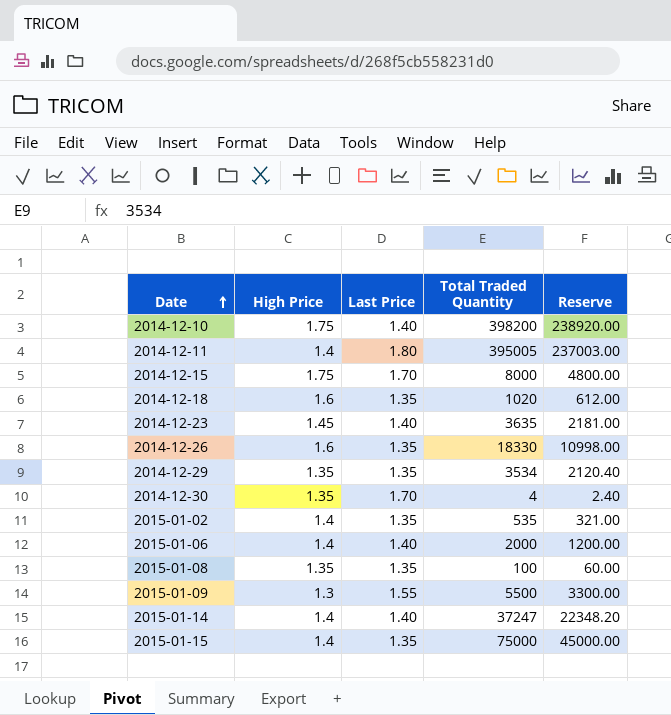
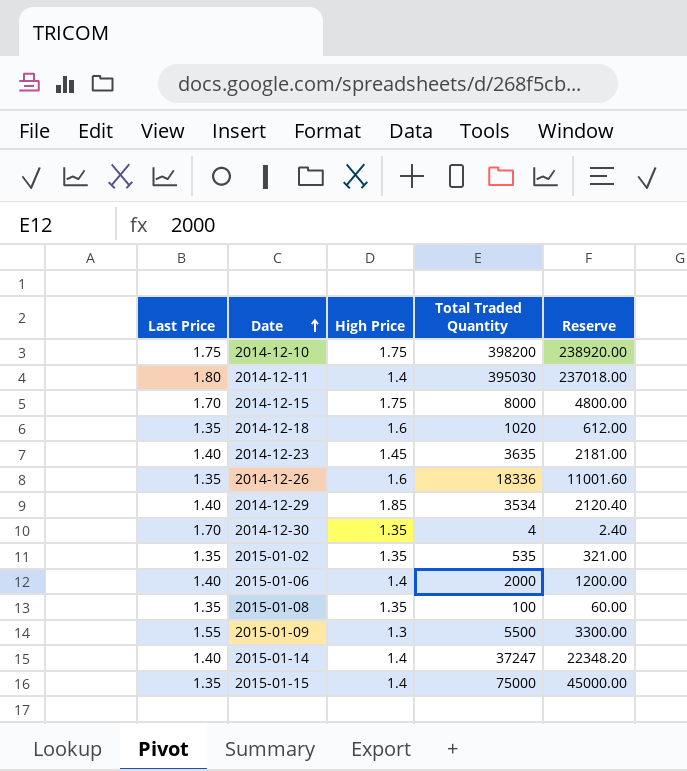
column Last Price | position: 3 -> 1
2014-12-10 | Last Price: 1.40 -> 1.75
2014-12-11 | Total Traded Quantity: 395005 -> 395030
2014-12-11 | Reserve: 237003.00 -> 237018.00
2014-12-26 | Total Traded Quantity: 18330 -> 18336
2014-12-26 | Reserve: 10998.00 -> 11001.60
2014-12-29 | Last Price: 1.35 -> 1.40
2014-12-29 | High Price: 1.35 -> 1.85
2015-01-02 | High Price: 1.4 -> 1.35

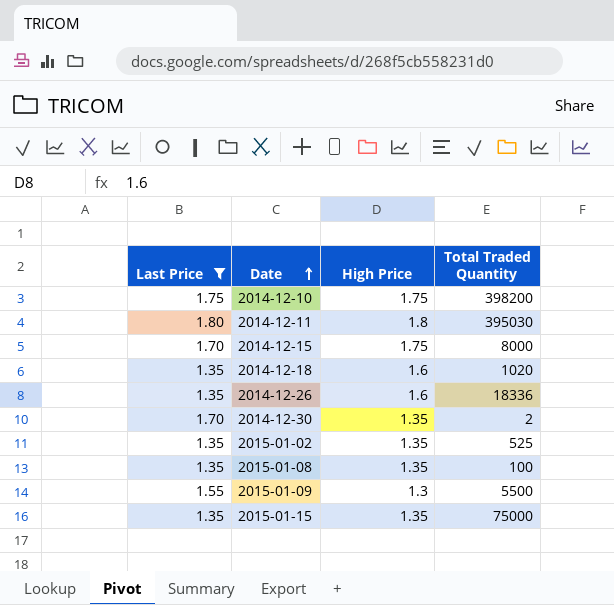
filter: none -> Last Price != 1.40
column Reserve | formula: [Total Traded Quantity] * 0.6 -> none
2014-12-11 | High Price: 1.4 -> 1.8
2014-12-30 | Total Traded Quantity: 4 -> 2
2015-01-02 | Total Traded Quantity: 535 -> 525
2015-01-15 | High Price: 1.4 -> 1.35

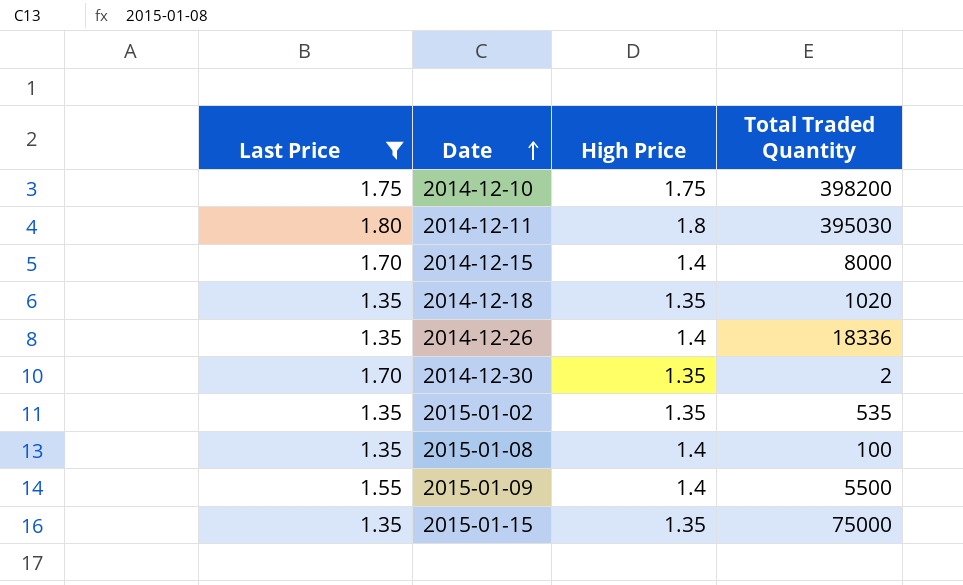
2014-12-15 | High Price: 1.75 -> 1.4
2014-12-18 | High Price: 1.6 -> 1.35
2014-12-26 | High Price: 1.6 -> 1.4
2015-01-02 | Total Traded Quantity: 525 -> 535
2015-01-08 | High Price: 1.35 -> 1.4
2015-01-09 | High Price: 1.3 -> 1.4

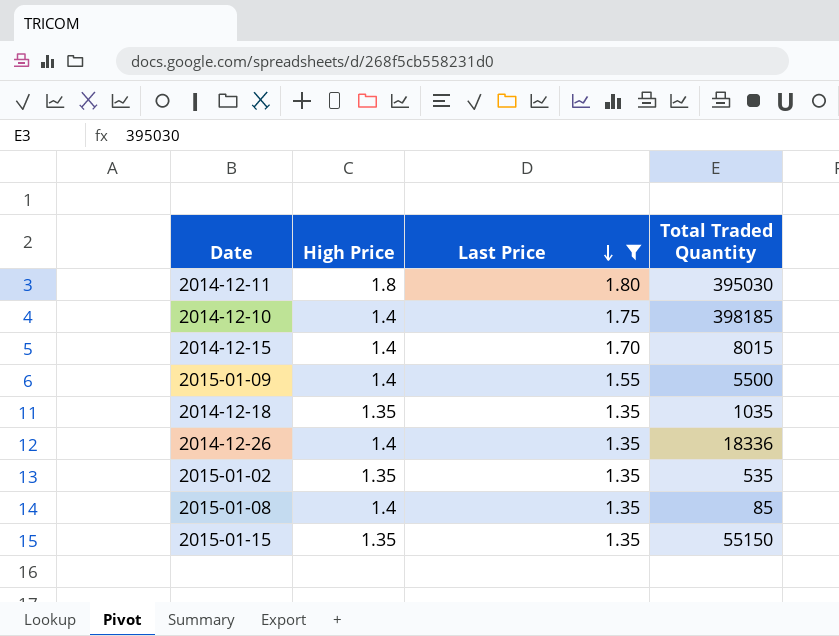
row order: Date ascending -> Last Price descending
column Last Price | position: 1 -> 3
row 2014-12-30: 1.70 | 1.35 | 2 -> none
2014-12-10 | High Price: 1.75 -> 1.4
2014-12-10 | Total Traded Quantity: 398200 -> 398185
2014-12-15 | Total Traded Quantity: 8000 -> 8015
2014-12-18 | Total Traded Quantity: 1020 -> 1035
2015-01-08 | Total Traded Quantity: 100 -> 85
2015-01-15 | Total Traded Quantity: 75000 -> 55150

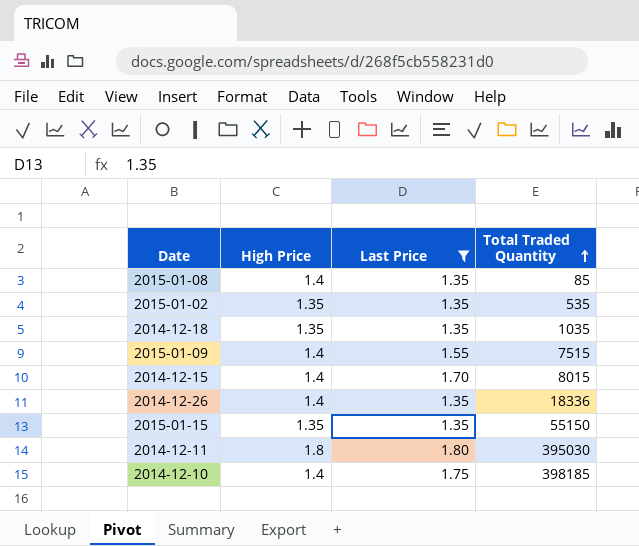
row order: Last Price descending -> Total Traded Quantity ascending
2015-01-09 | Total Traded Quantity: 5500 -> 7515

